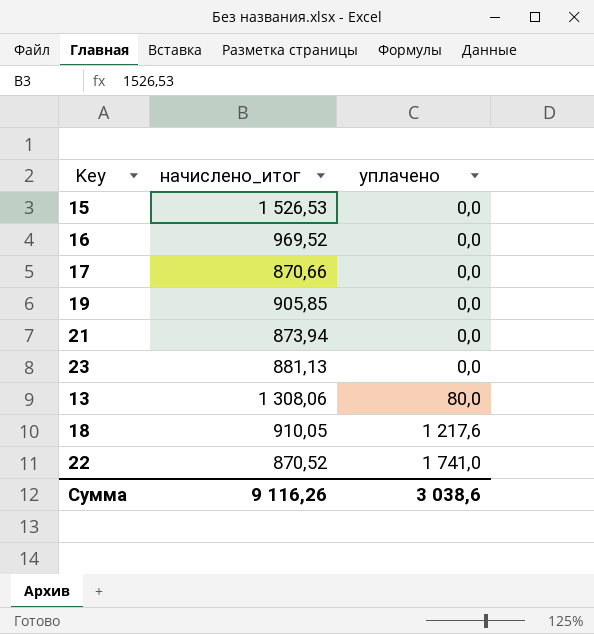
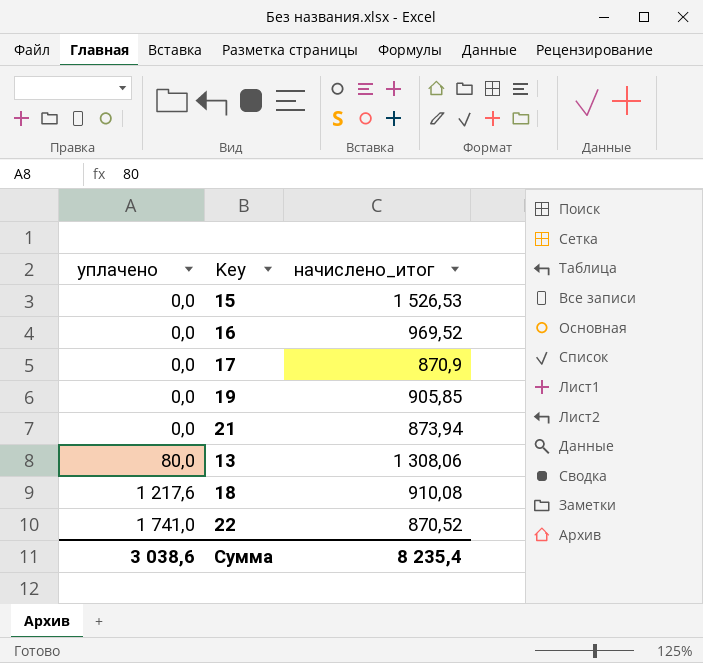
column уплачено | position: 3 -> 1
row 23: 881,13 | 0,0 -> none
17 | начислено_итог: 870,66 -> 870,9
18 | начислено_итог: 910,05 -> 910,08
Сумма | начислено_итог: 9 116,26 -> 8 235,4

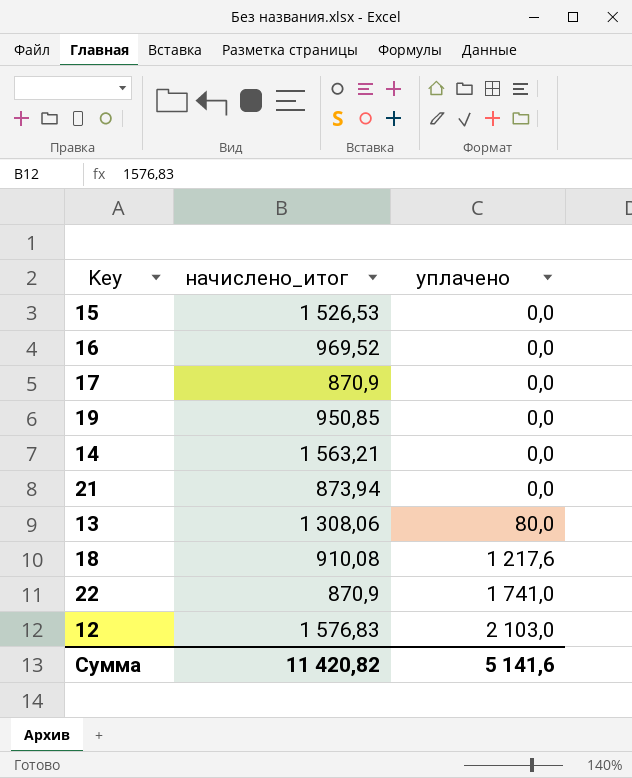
column уплачено | position: 1 -> 3
19 | начислено_итог: 905,85 -> 950,85
row 14: none -> 1 563,21 | 0,0
22 | начислено_итог: 870,52 -> 870,9
row 12: none -> 1 576,83 | 2 103,0
Сумма | начислено_итог: 8 235,4 -> 11 420,82
Сумма | уплачено: 3 038,6 -> 5 141,6

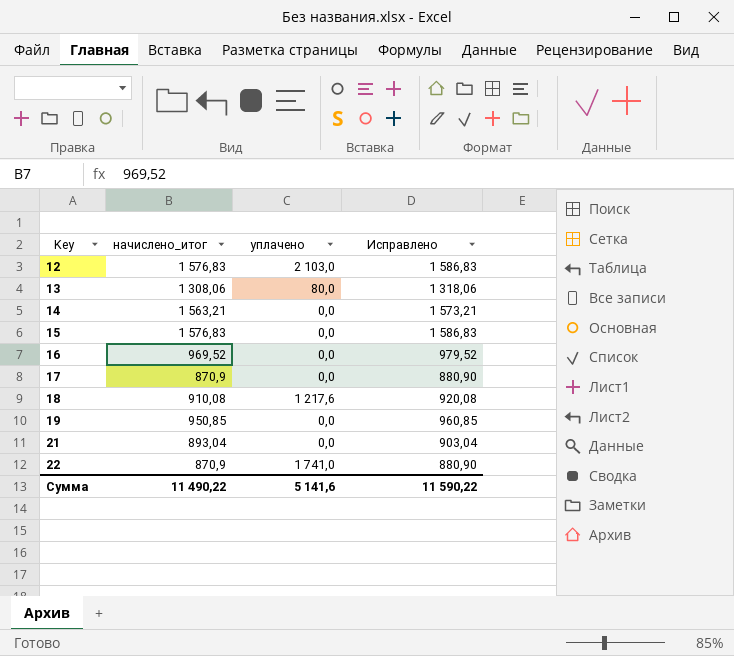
row order: уплачено ascending -> Key ascending
column Исправлено | formula: none -> [начислено_итог] + 10
15 | начислено_итог: 1 526,53 -> 1 576,83
21 | начислено_итог: 873,94 -> 893,04
Сумма | начислено_итог: 11 420,82 -> 11 490,22

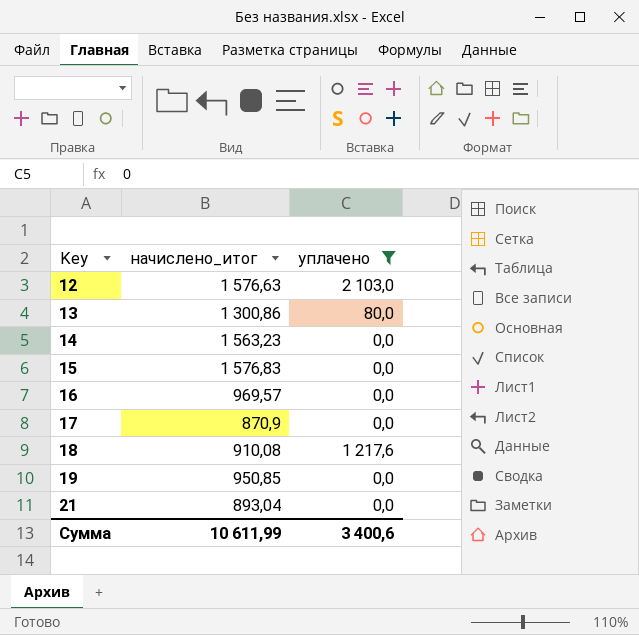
filter: none -> уплачено != 1 741,0
column Исправлено | formula: [начислено_итог] + 10 -> none
12 | начислено_итог: 1 576,83 -> 1 576,63
13 | начислено_итог: 1 308,06 -> 1 300,86
14 | начислено_итог: 1 563,21 -> 1 563,23
16 | начислено_итог: 969,52 -> 969,57
Сумма | начислено_итог: 11 490,22 -> 10 611,99
Сумма | уплачено: 5 141,6 -> 3 400,6

